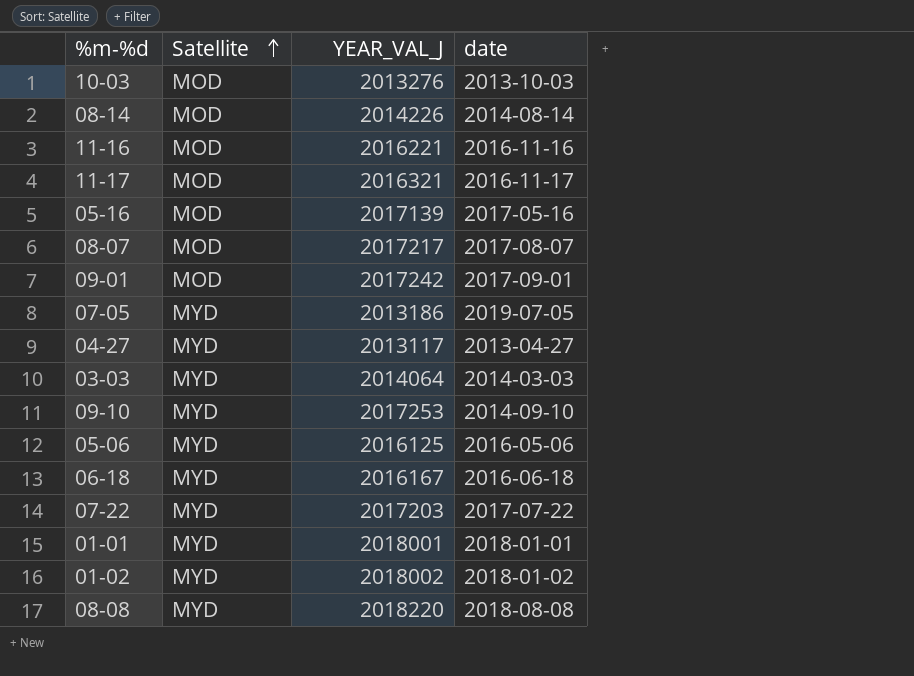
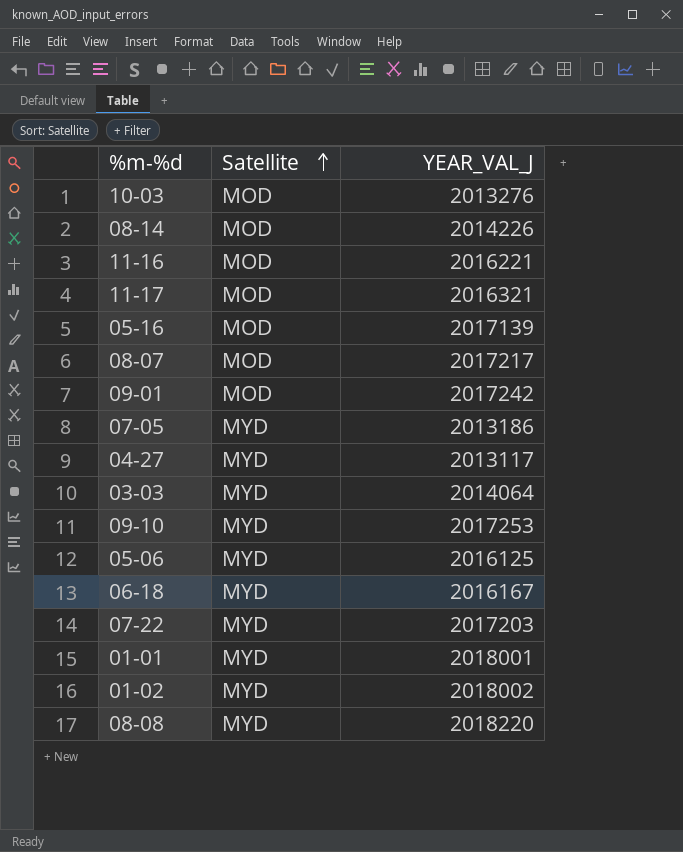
column date | position: 4 -> none

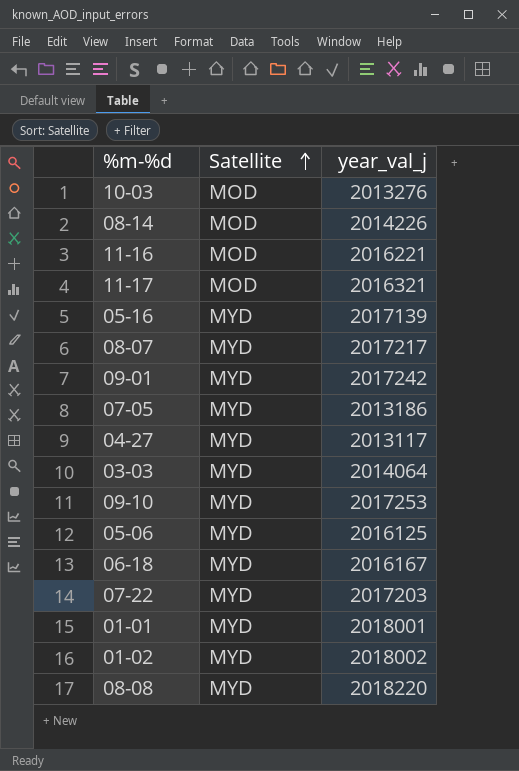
column name: YEAR_VAL_J -> year_val_j
05-16 | Satellite: MOD -> MYD
08-07 | Satellite: MOD -> MYD
09-01 | Satellite: MOD -> MYD

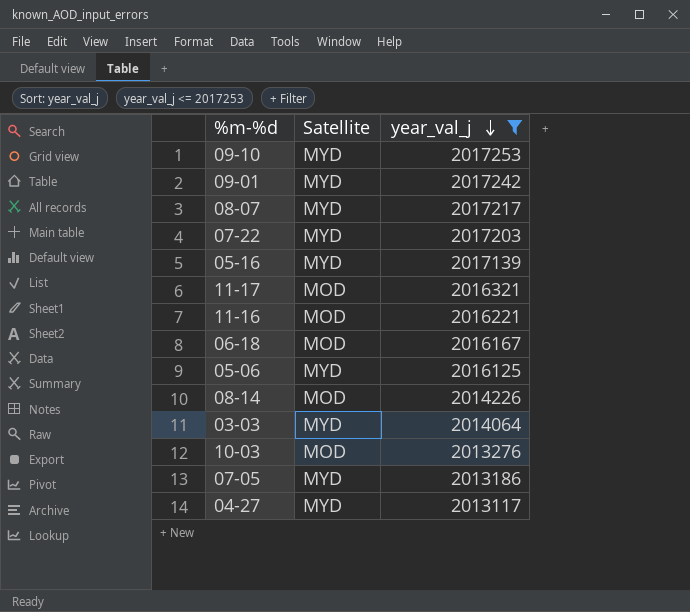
filter: none -> year_val_j <= 2017253
row order: Satellite ascending -> year_val_j descending
06-18 | Satellite: MYD -> MOD

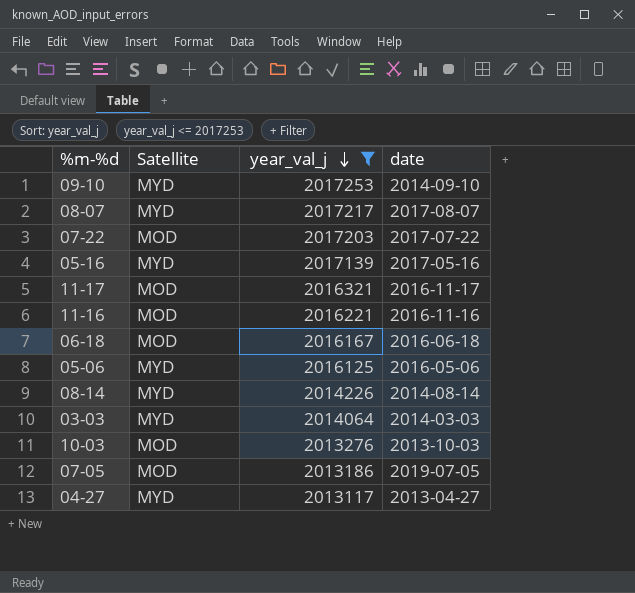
column date | position: none -> 4
row 09-01: MYD | 2017242 -> none
07-22 | Satellite: MYD -> MOD
08-14 | Satellite: MOD -> MYD
07-05 | Satellite: MYD -> MOD

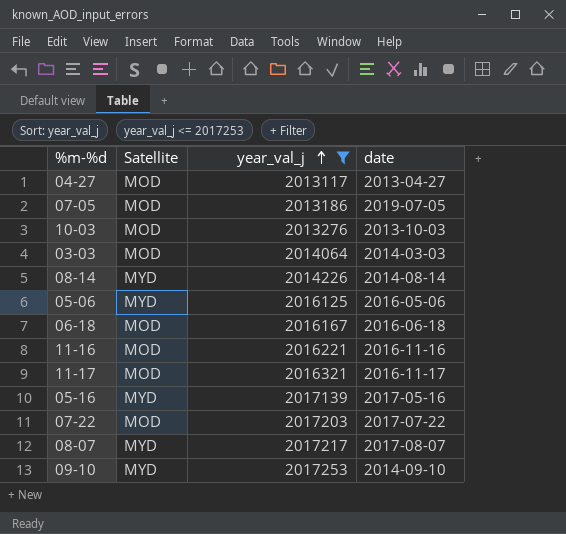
row order: year_val_j descending -> year_val_j ascending
04-27 | Satellite: MYD -> MOD
03-03 | Satellite: MYD -> MOD

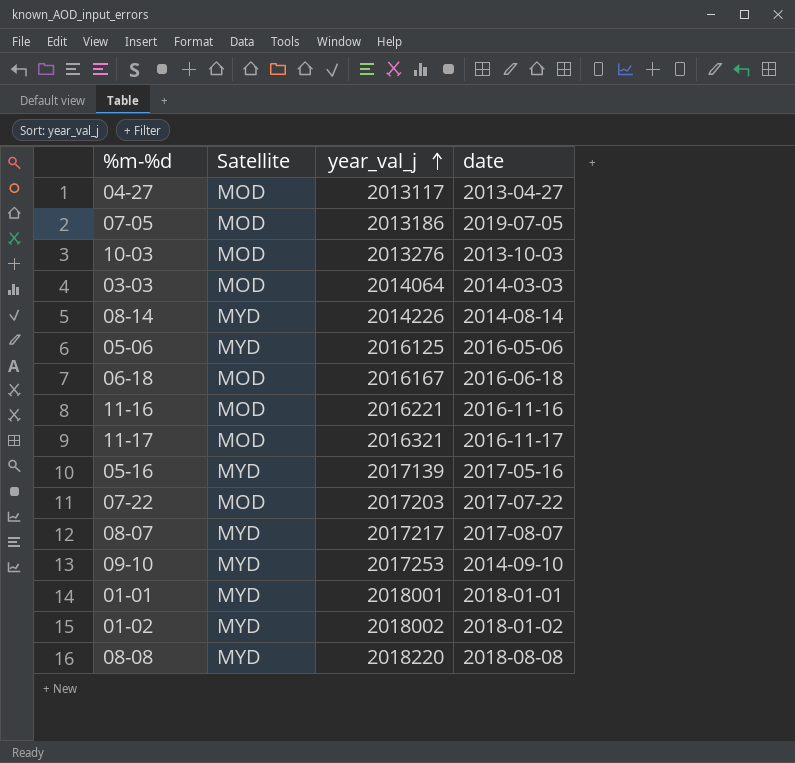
filter: year_val_j <= 2017253 -> none

